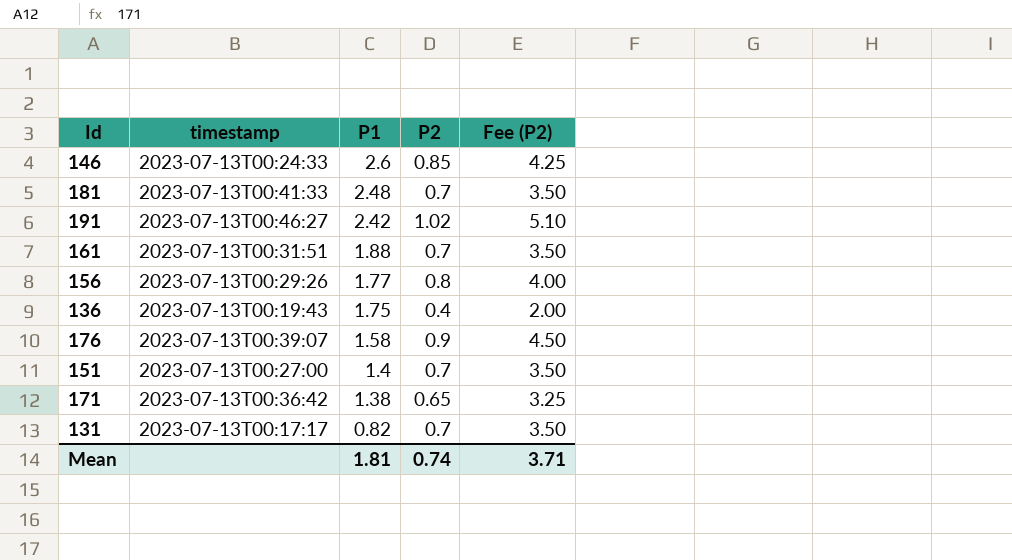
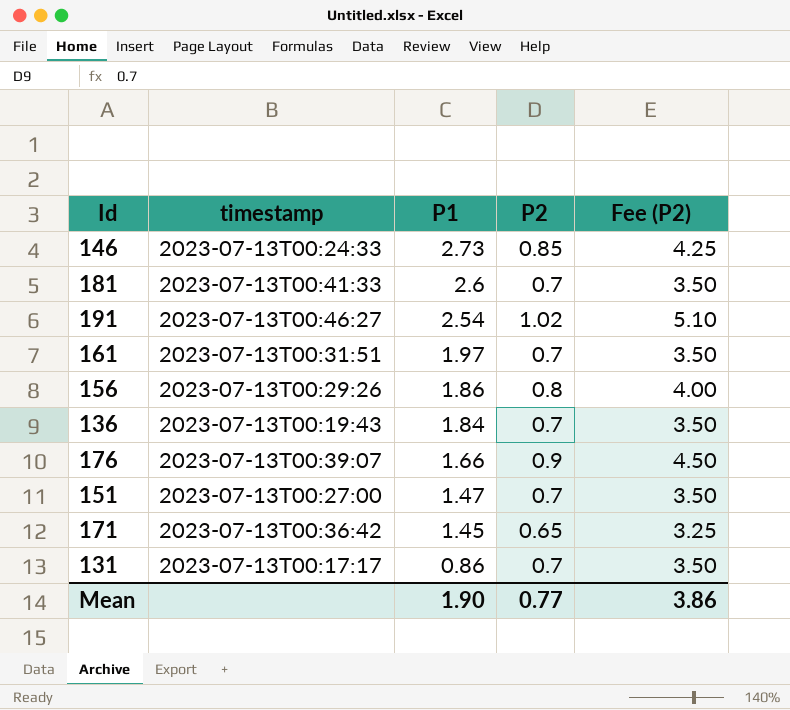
146 | P1: 2.6 -> 2.73
181 | P1: 2.48 -> 2.6
191 | P1: 2.42 -> 2.54
161 | P1: 1.88 -> 1.97
156 | P1: 1.77 -> 1.86
136 | P1: 1.75 -> 1.84
136 | P2: 0.4 -> 0.7
136 | Fee (P2): 2.00 -> 3.50
176 | P1: 1.58 -> 1.66
151 | P1: 1.4 -> 1.47
171 | P1: 1.38 -> 1.45
131 | P1: 0.82 -> 0.86
Mean | P1: 1.81 -> 1.90
Mean | P2: 0.74 -> 0.77
Mean | Fee (P2): 3.71 -> 3.86

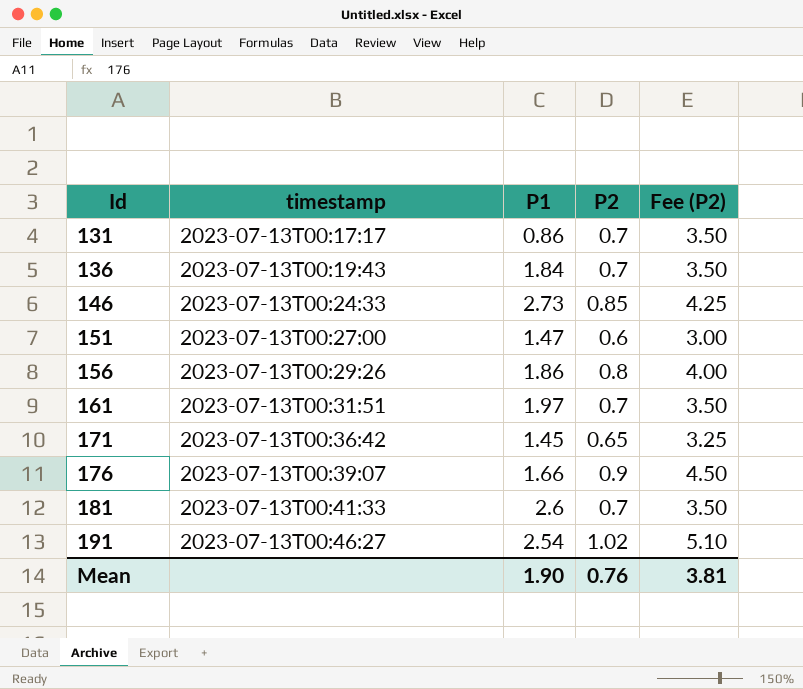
row order: P1 descending -> Id ascending
151 | P2: 0.7 -> 0.6
151 | Fee (P2): 3.50 -> 3.00
Mean | P2: 0.77 -> 0.76
Mean | Fee (P2): 3.86 -> 3.81

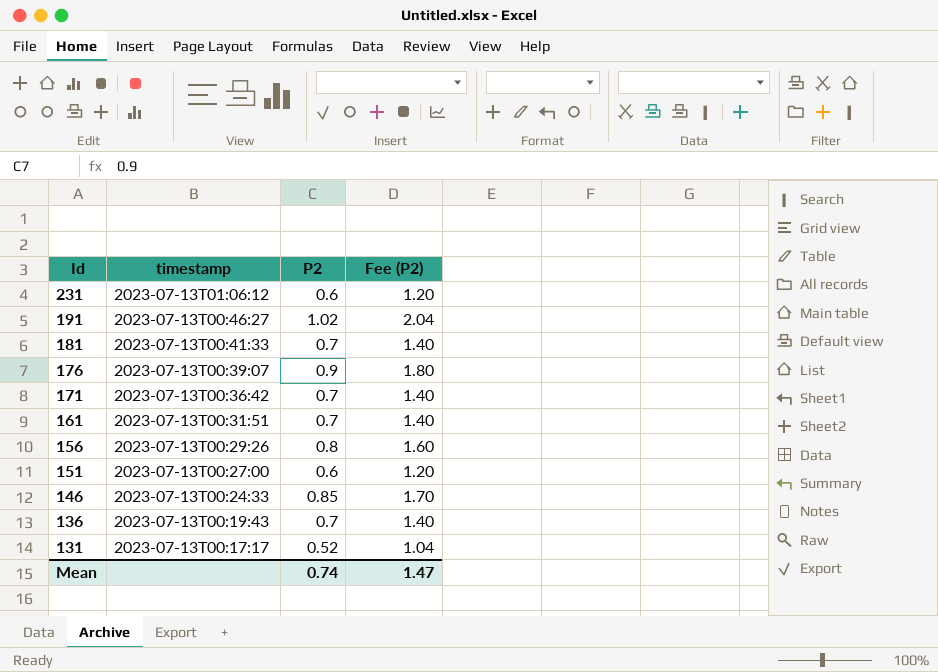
row order: Id ascending -> Id descending
column P1 | position: 3 -> none
column Fee (P2) | formula: [P2] * 5 -> [P2] * 2
row 231: none -> 2023-07-13T01:06:12 | 0.6 | 1.20
171 | P2: 0.65 -> 0.7
131 | P2: 0.7 -> 0.52
Mean | P2: 0.76 -> 0.74
Mean | Fee (P2): 3.81 -> 1.47

